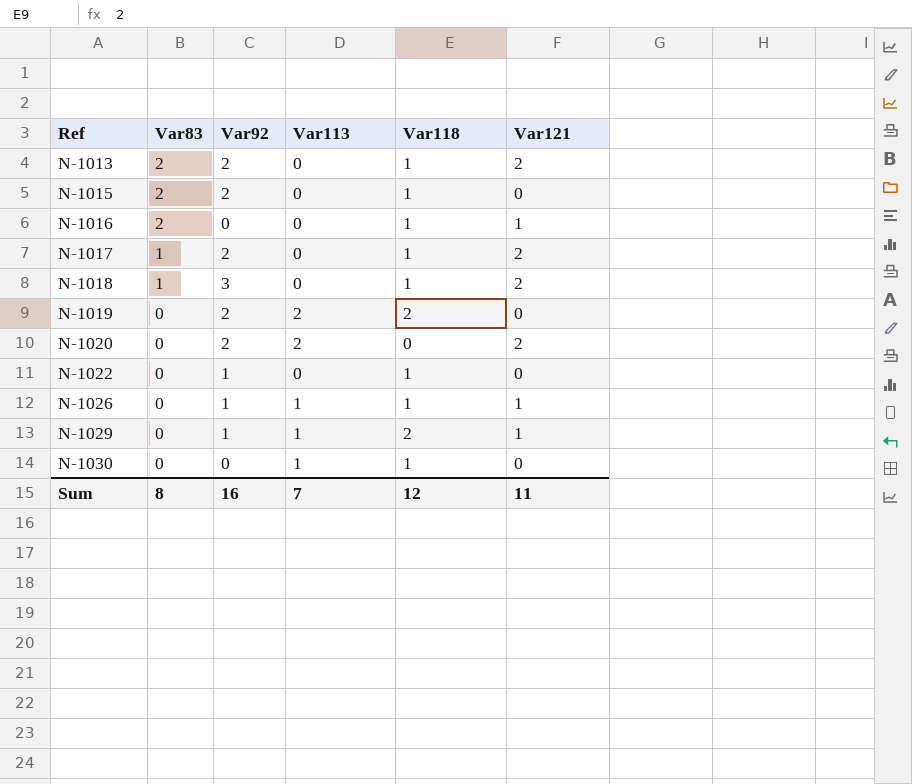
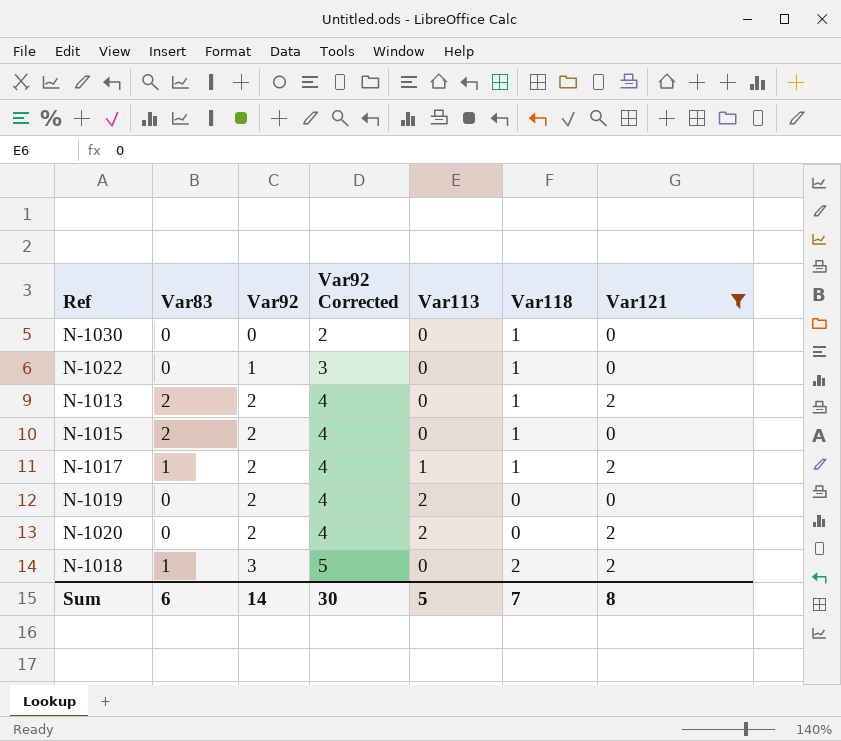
filter: none -> Var121 != 1
row order: Ref ascending -> Var92 ascending
column Var92 Corrected | formula: none -> [Var92] + 2
N-1030 | Var113: 1 -> 0
N-1017 | Var113: 0 -> 1
N-1019 | Var118: 2 -> 0
N-1018 | Var118: 1 -> 2
Sum | Var83: 8 -> 6
Sum | Var92: 16 -> 14
Sum | Var113: 7 -> 5
Sum | Var118: 12 -> 7
Sum | Var121: 11 -> 8

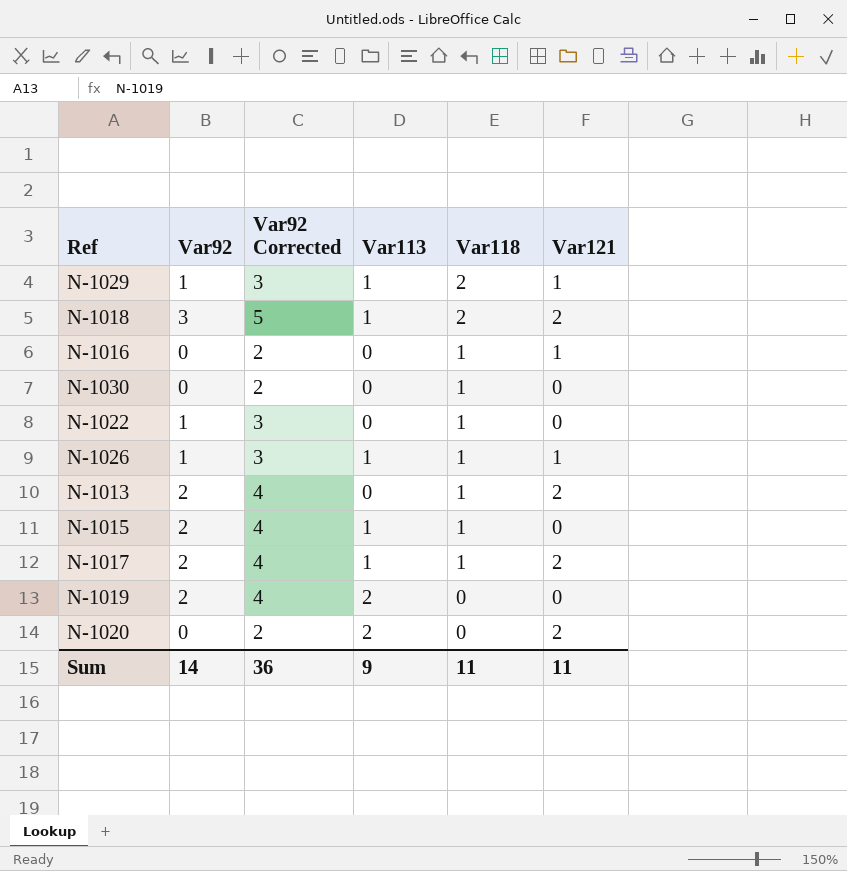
filter: Var121 != 1 -> none
row order: Var92 ascending -> Var118 descending
column Var83 | position: 2 -> none
N-1018 | Var113: 0 -> 1
N-1015 | Var113: 0 -> 1
N-1020 | Var92: 2 -> 0
N-1020 | Var92 Corrected: 4 -> 2
Sum | Var92 Corrected: 30 -> 36
Sum | Var113: 5 -> 9
Sum | Var118: 7 -> 11
Sum | Var121: 8 -> 11

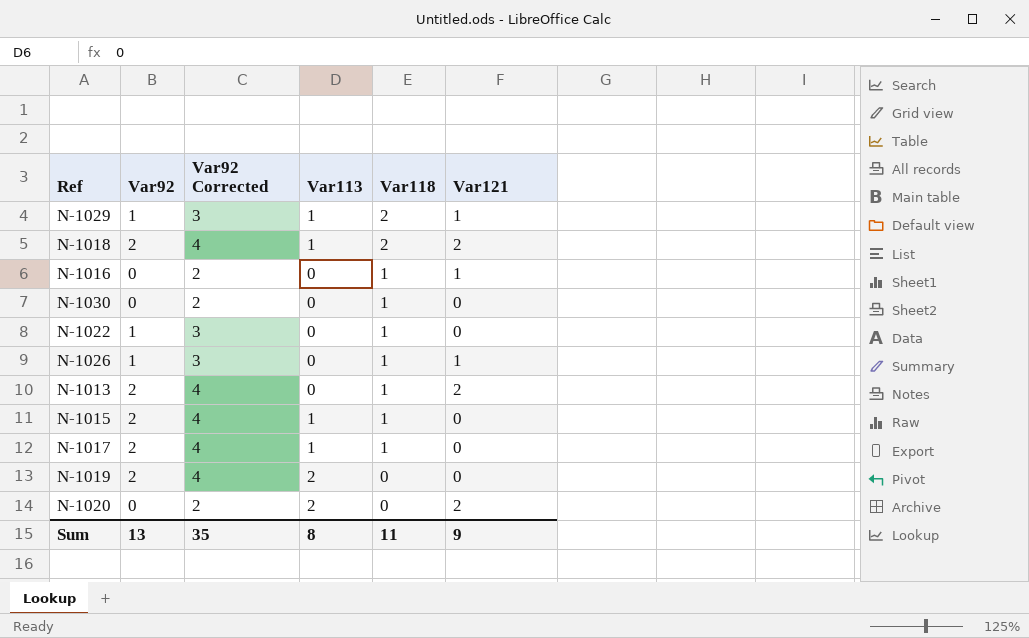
N-1018 | Var92: 3 -> 2
N-1018 | Var92 Corrected: 5 -> 4
N-1026 | Var113: 1 -> 0
N-1017 | Var121: 2 -> 0
Sum | Var92: 14 -> 13
Sum | Var92 Corrected: 36 -> 35
Sum | Var113: 9 -> 8
Sum | Var121: 11 -> 9

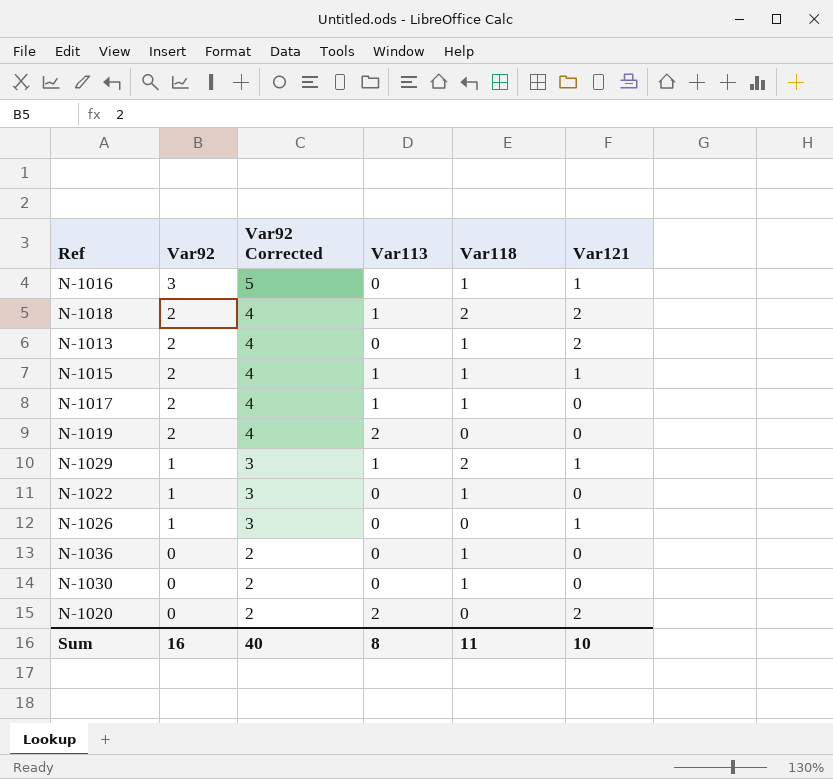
row order: Var118 descending -> Var92 descending
N-1016 | Var92: 0 -> 3
N-1016 | Var92 Corrected: 2 -> 5
N-1015 | Var121: 0 -> 1
N-1026 | Var118: 1 -> 0
row N-1036: none -> 0 | 2 | 0 | 1 | 0
Sum | Var92: 13 -> 16
Sum | Var92 Corrected: 35 -> 40
Sum | Var121: 9 -> 10

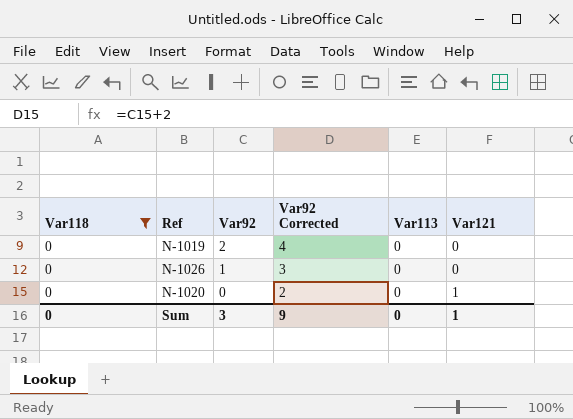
filter: none -> Var118 = 0
column Var118 | position: 5 -> 1
N-1019 | Var113: 2 -> 0
N-1026 | Var121: 1 -> 0
N-1020 | Var113: 2 -> 0
N-1020 | Var121: 2 -> 1
Sum | Var118: 11 -> 0
Sum | Var92: 16 -> 3
Sum | Var92 Corrected: 40 -> 9
Sum | Var113: 8 -> 0
Sum | Var121: 10 -> 1

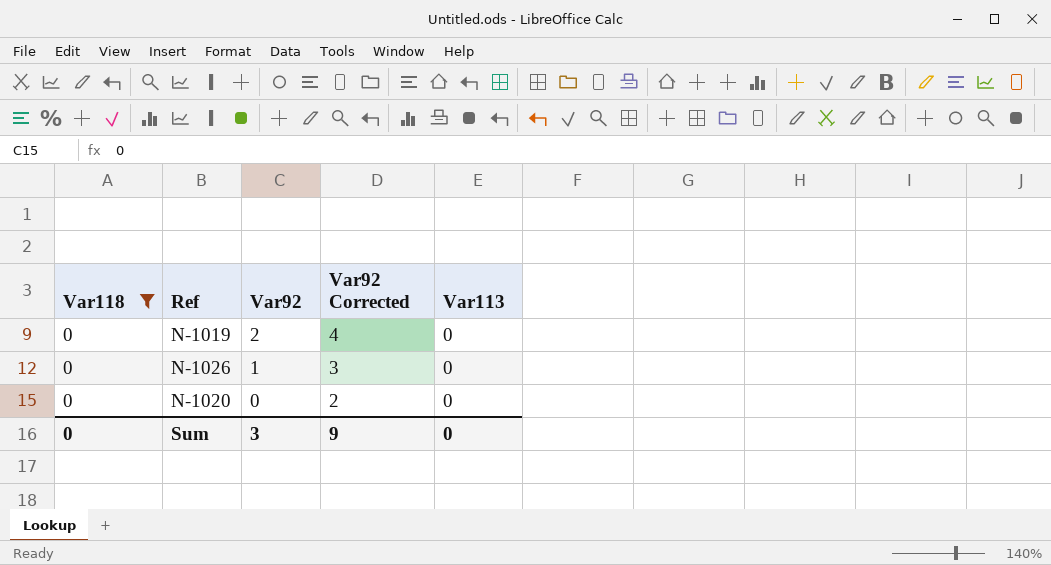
column Var121 | position: 6 -> none

